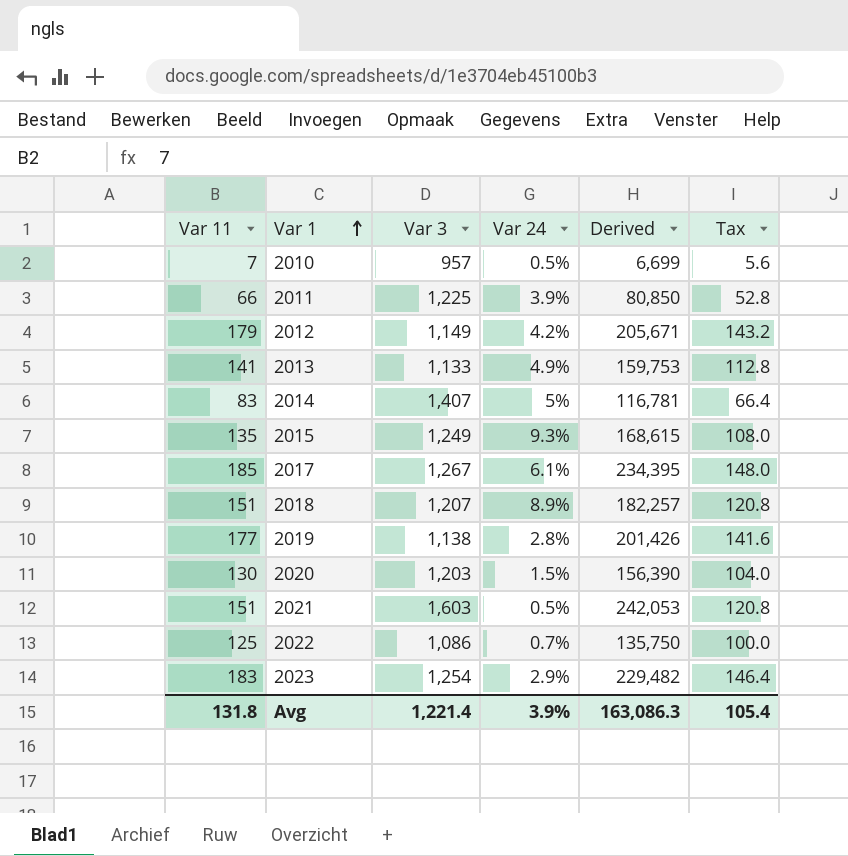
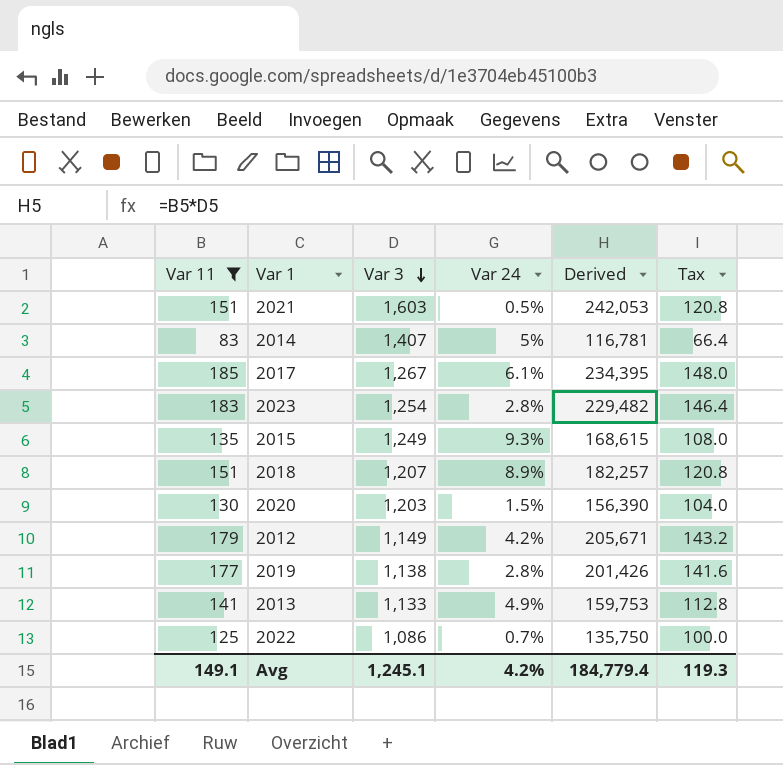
filter: none -> Var 11 >= 83
row order: Var 1 ascending -> Var 3 descending
2023 | Var 24: 2.9% -> 2.8%
Avg | Var 11: 131.8 -> 149.1
Avg | Var 3: 1,221.4 -> 1,245.1
Avg | Var 24: 3.9% -> 4.2%
Avg | Derived: 163,086.3 -> 184,779.4
Avg | Tax: 105.4 -> 119.3

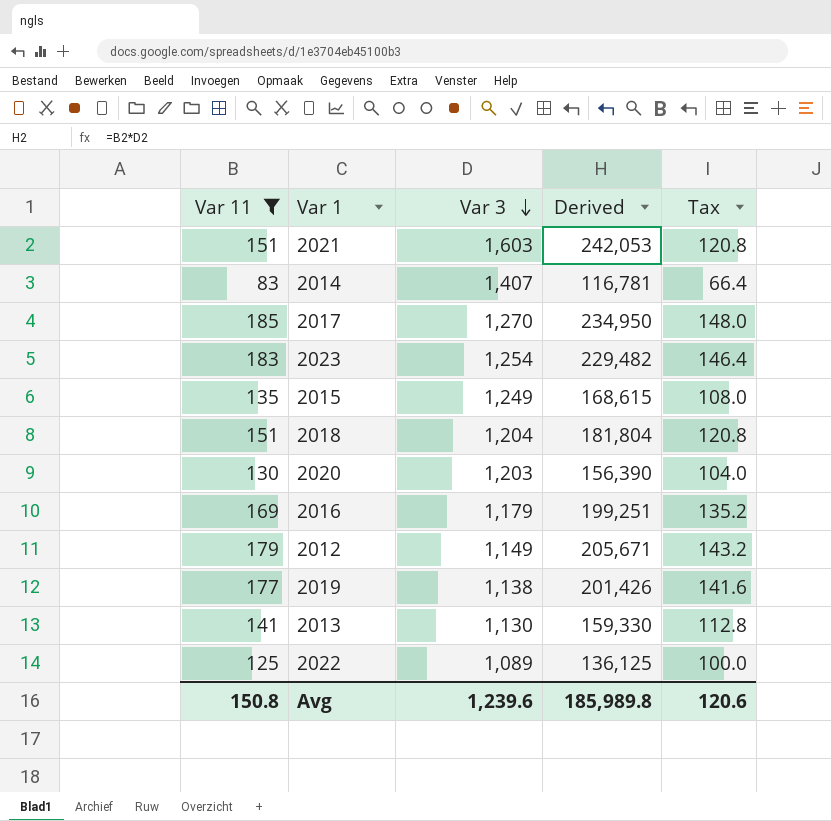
column Var 24 | position: 4 -> none
2017 | Var 3: 1,267 -> 1,270
2017 | Derived: 234,395 -> 234,950
2018 | Var 3: 1,207 -> 1,204
2018 | Derived: 182,257 -> 181,804
row 2016: none -> 169 | 1,179 | 199,251 | 135.2
2013 | Var 3: 1,133 -> 1,130
2013 | Derived: 159,753 -> 159,330
2022 | Var 3: 1,086 -> 1,089
2022 | Derived: 135,750 -> 136,125
Avg | Var 11: 149.1 -> 150.8
Avg | Var 3: 1,245.1 -> 1,239.6
Avg | Derived: 184,779.4 -> 185,989.8
Avg | Tax: 119.3 -> 120.6

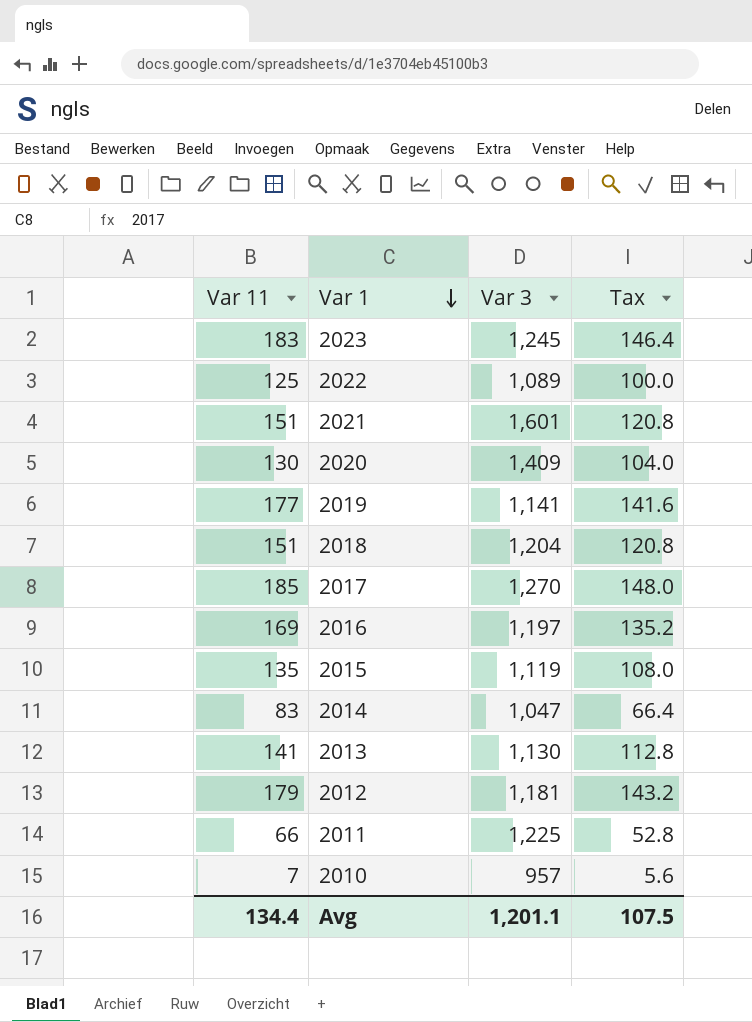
filter: Var 11 >= 83 -> none
row order: Var 3 descending -> Var 1 descending
column Derived | formula: [Var 11] * [Var 3] -> none
2023 | Var 3: 1,254 -> 1,245
2021 | Var 3: 1,603 -> 1,601
2020 | Var 3: 1,203 -> 1,409
2019 | Var 3: 1,138 -> 1,141
2016 | Var 3: 1,179 -> 1,197
2015 | Var 3: 1,249 -> 1,119
2014 | Var 3: 1,407 -> 1,047
2012 | Var 3: 1,149 -> 1,181
Avg | Var 11: 150.8 -> 134.4
Avg | Var 3: 1,239.6 -> 1,201.1
Avg | Tax: 120.6 -> 107.5

